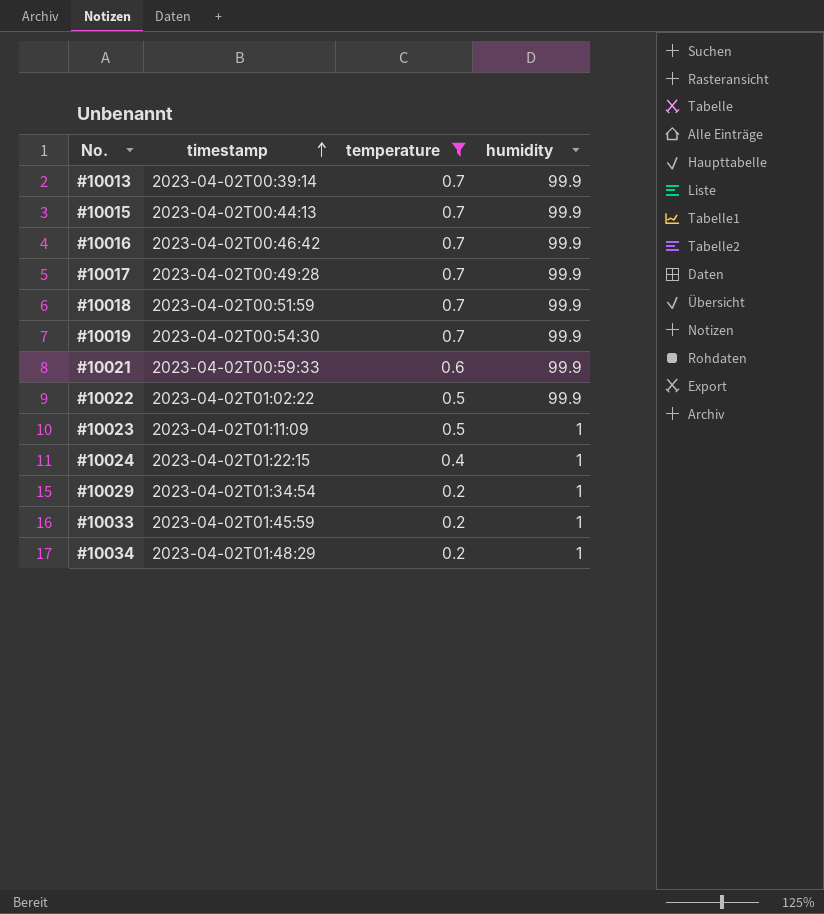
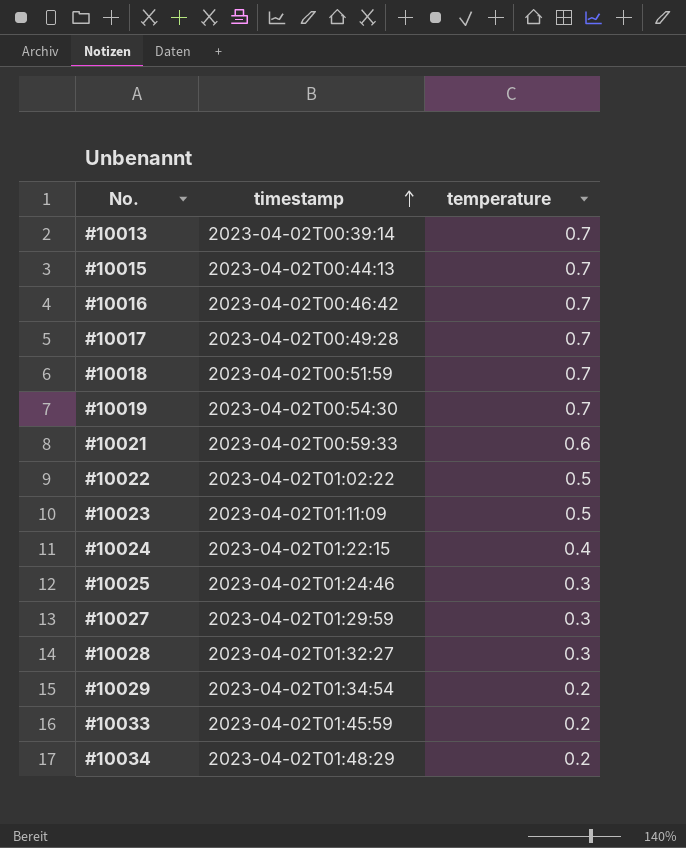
filter: temperature != 0.3 -> none
column humidity | position: 4 -> none

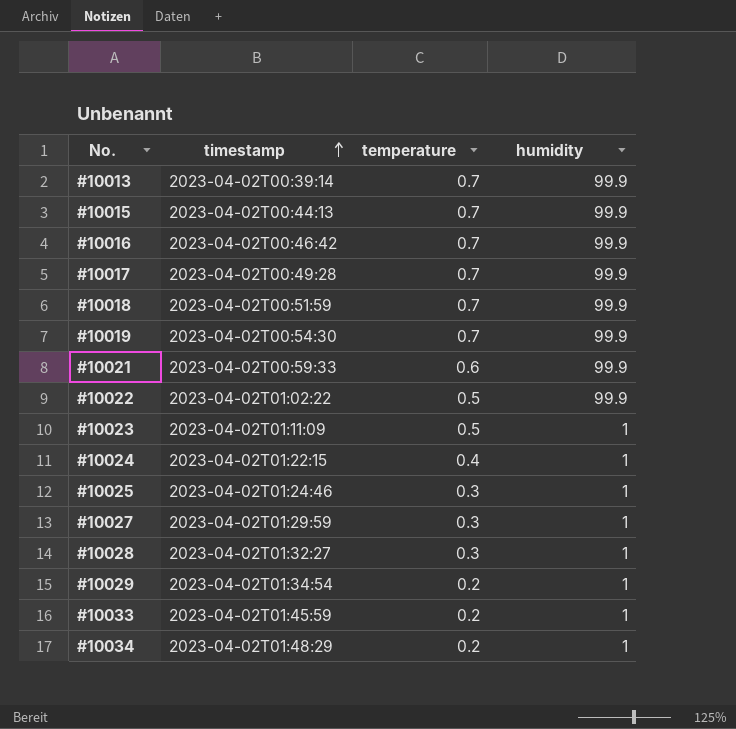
column humidity | position: none -> 4

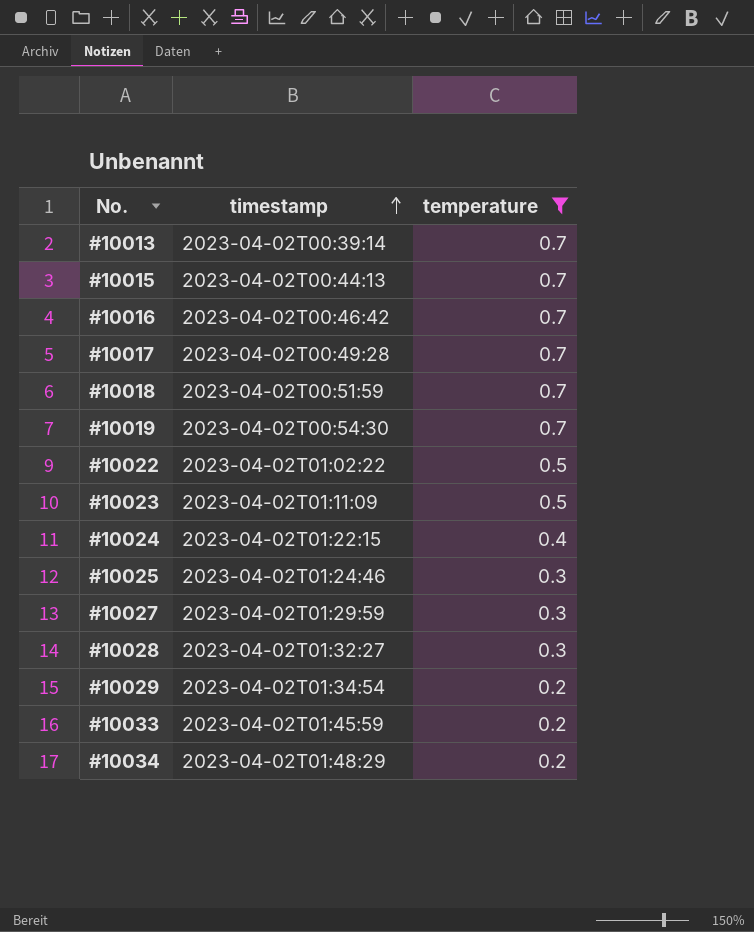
filter: none -> temperature != 0.6
column humidity | position: 4 -> none

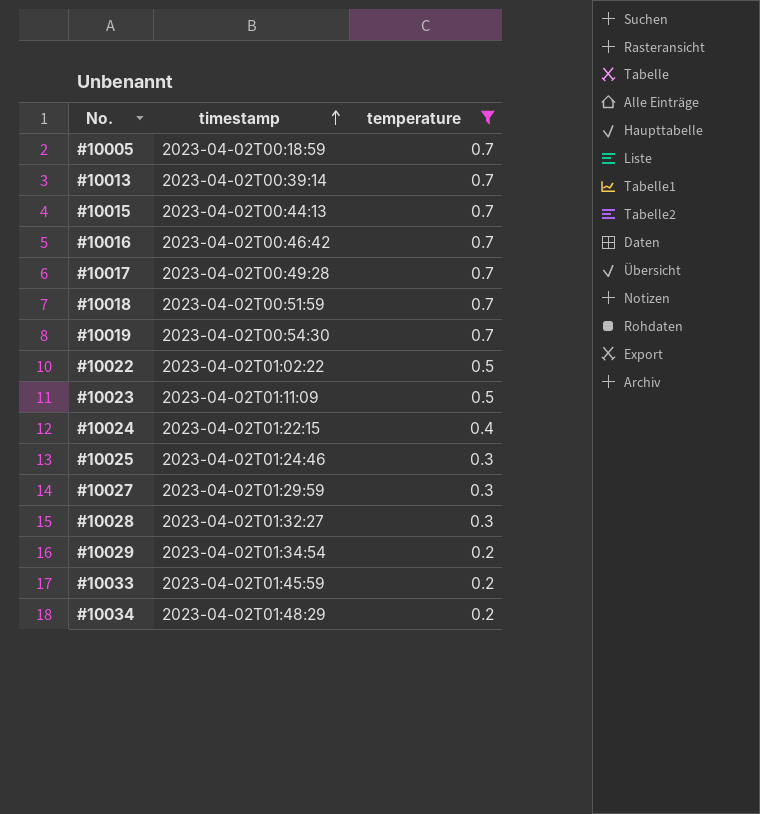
row #10005: none -> 2023-04-02T00:18:59 | 0.7

